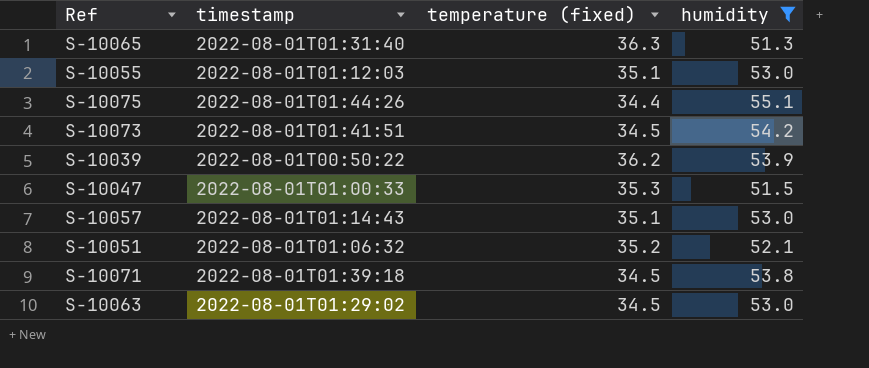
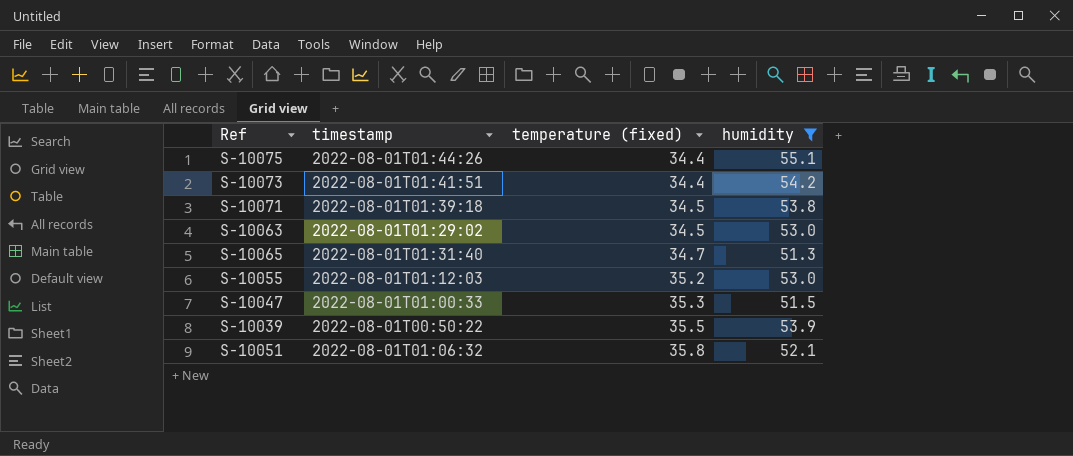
row order: none -> temperature (fixed) ascending
row S-10057: 2022-08-01T01:14:43 | 35.1 | 53.0 -> none
S-10073 | temperature (fixed): 34.5 -> 34.4
S-10065 | temperature (fixed): 36.3 -> 34.7
S-10055 | temperature (fixed): 35.1 -> 35.2
S-10039 | temperature (fixed): 36.2 -> 35.5
S-10051 | temperature (fixed): 35.2 -> 35.8

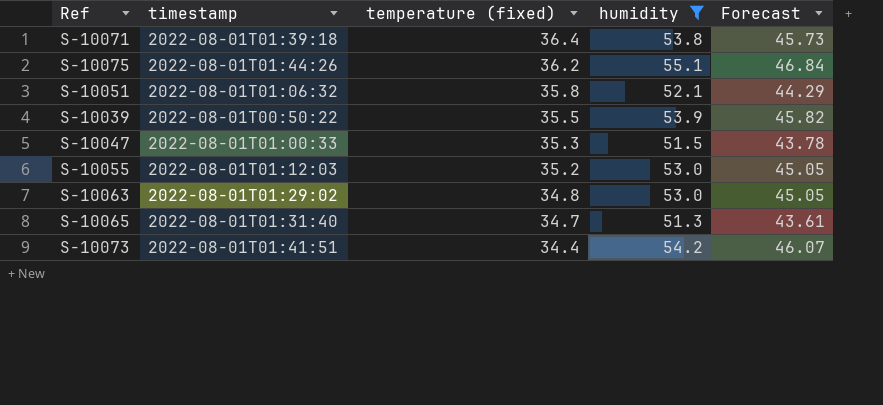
row order: temperature (fixed) ascending -> temperature (fixed) descending
column Forecast | formula: none -> [humidity] * 0.85
S-10071 | temperature (fixed): 34.5 -> 36.4
S-10075 | temperature (fixed): 34.4 -> 36.2
S-10063 | temperature (fixed): 34.5 -> 34.8

